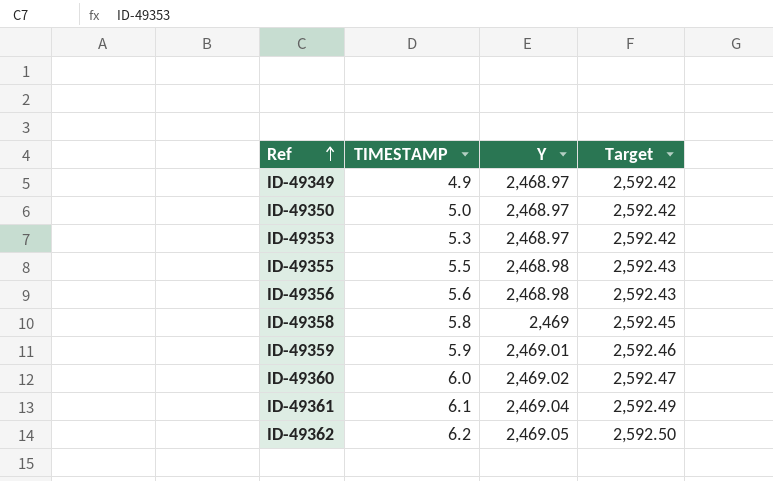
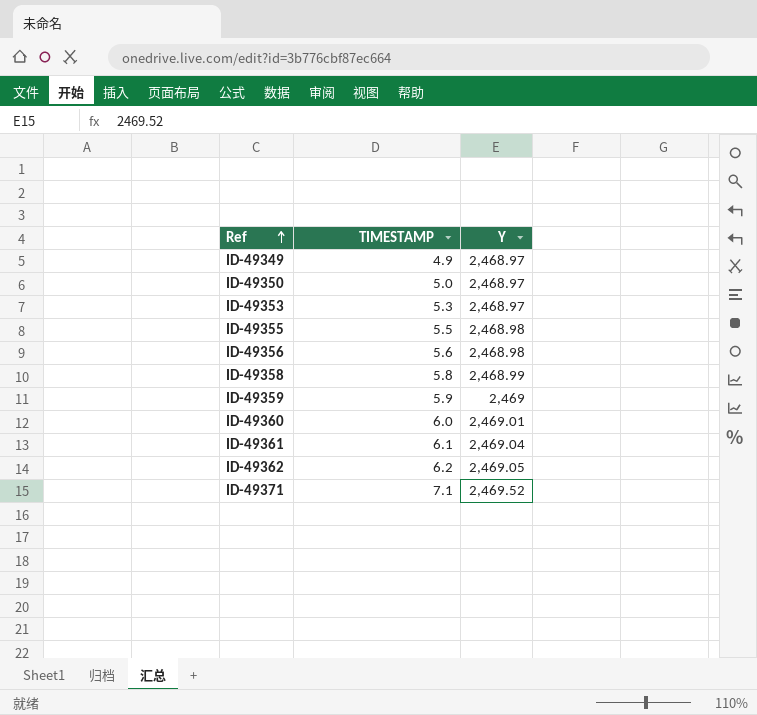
column Target | formula: [Y] * 1.05 -> none
ID-49358 | Y: 2,469 -> 2,468.99
ID-49359 | Y: 2,469.01 -> 2,469
ID-49360 | Y: 2,469.02 -> 2,469.01
row ID-49371: none -> 7.1 | 2,469.52

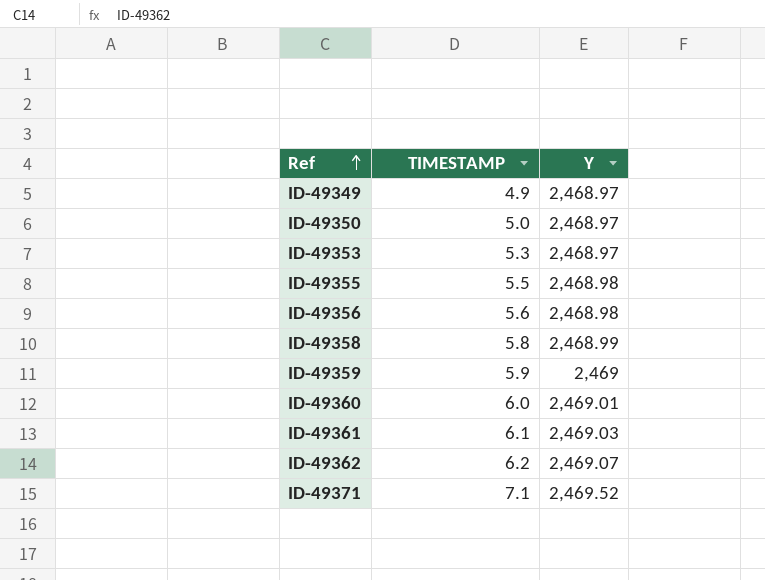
ID-49361 | Y: 2,469.04 -> 2,469.03
ID-49362 | Y: 2,469.05 -> 2,469.07

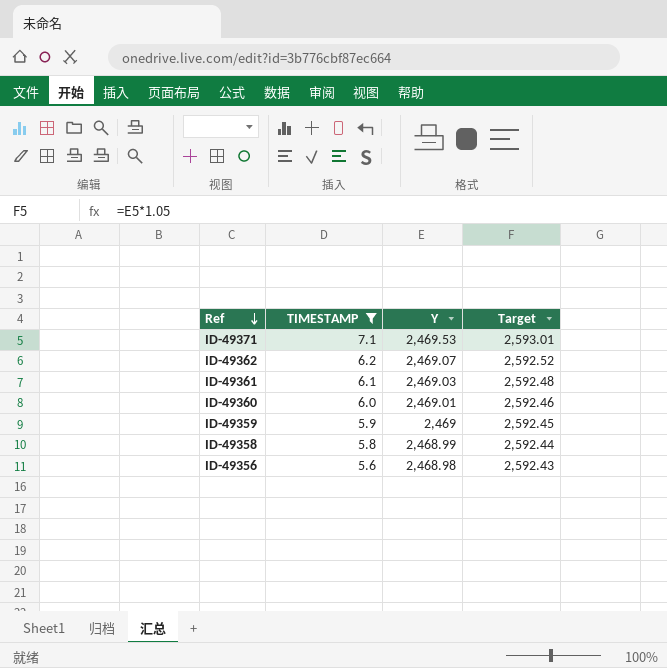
filter: none -> TIMESTAMP >= 5.6
row order: Ref ascending -> Ref descending
column Target | formula: none -> [Y] * 1.05
ID-49371 | Y: 2,469.52 -> 2,469.53

